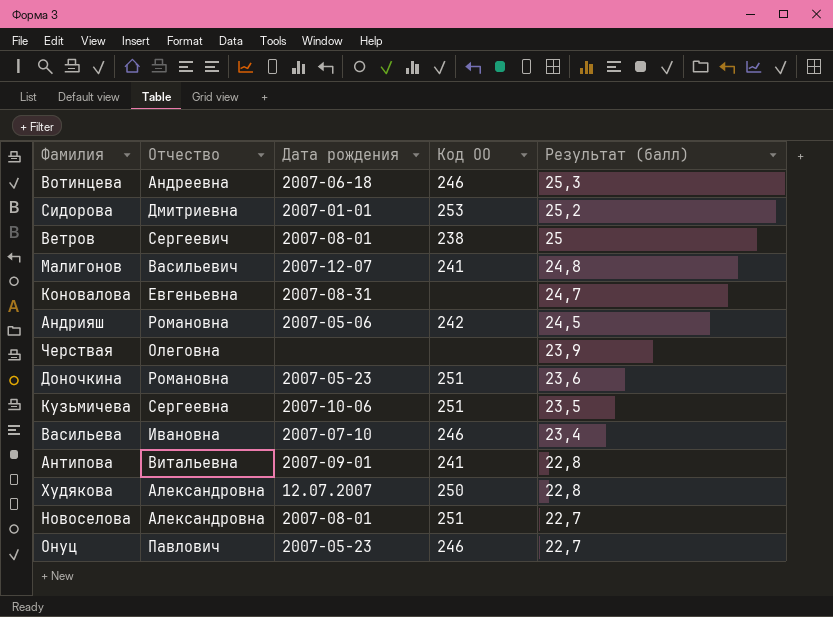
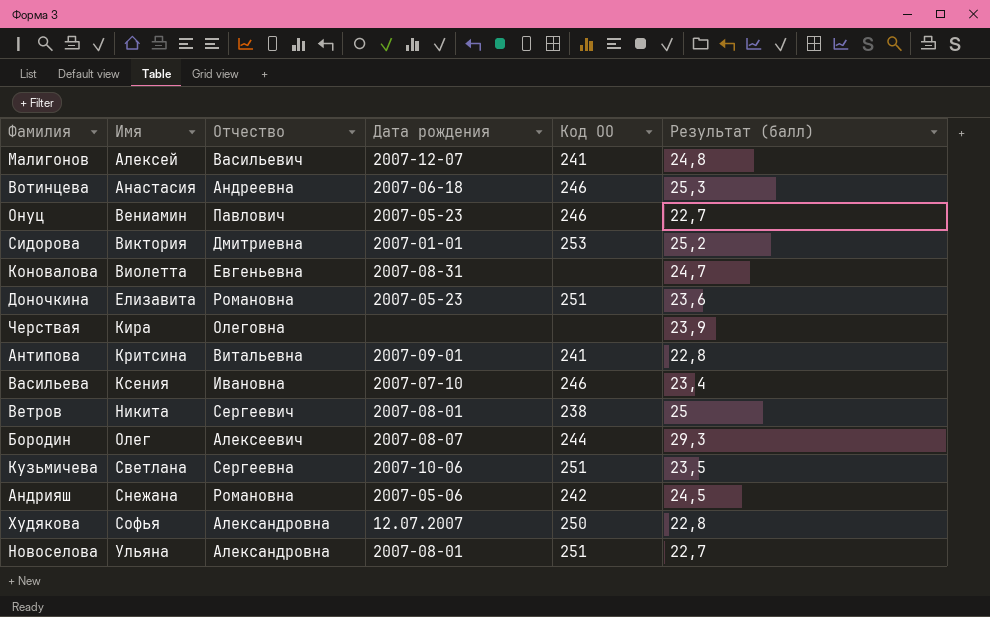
row order: Результат (балл) descending -> Имя ascending
column Имя | position: none -> 2
row Бородин: none -> Олег | Алексеевич | 2007-08-07 | 244 | 29,3

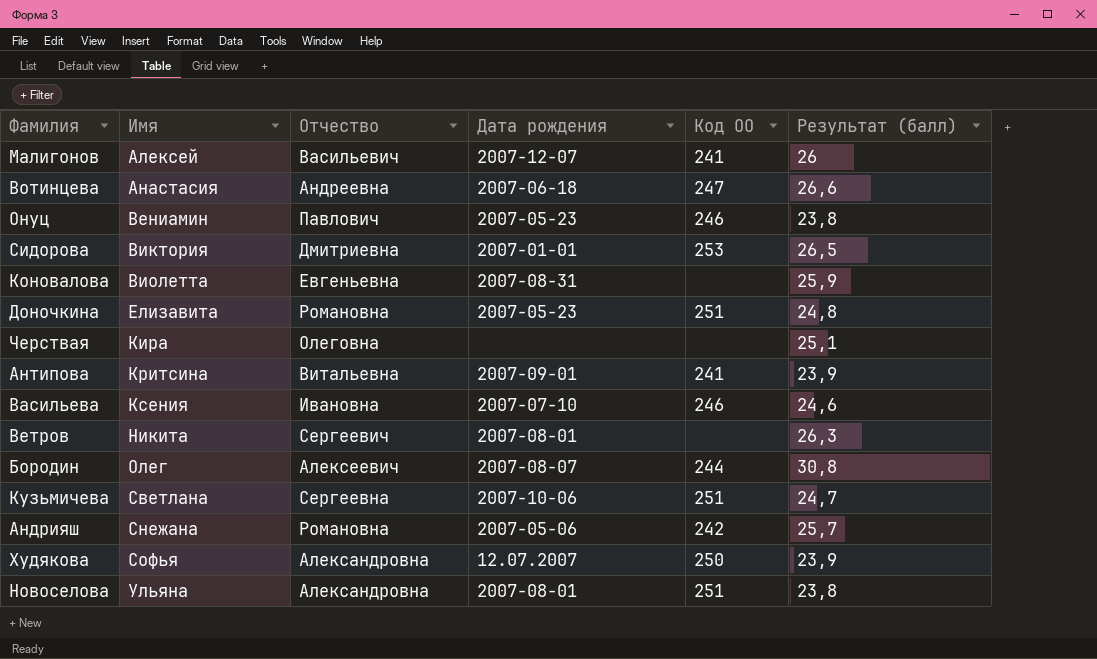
Малигонов | Результат (балл): 24,8 -> 26
Вотинцева | Код ОО: 246 -> 247
Вотинцева | Результат (балл): 25,3 -> 26,6
Онуц | Результат (балл): 22,7 -> 23,8
Сидорова | Результат (балл): 25,2 -> 26,5
Коновалова | Результат (балл): 24,7 -> 25,9
Доночкина | Результат (балл): 23,6 -> 24,8
Черствая | Результат (балл): 23,9 -> 25,1
Антипова | Результат (балл): 22,8 -> 23,9
Васильева | Результат (балл): 23,4 -> 24,6
Ветров | Код ОО: 238 -> none
Ветров | Результат (балл): 25 -> 26,3
Бородин | Результат (балл): 29,3 -> 30,8
Кузьмичева | Результат (балл): 23,5 -> 24,7
Андрияш | Результат (балл): 24,5 -> 25,7
Худякова | Результат (балл): 22,8 -> 23,9
Новоселова | Результат (балл): 22,7 -> 23,8

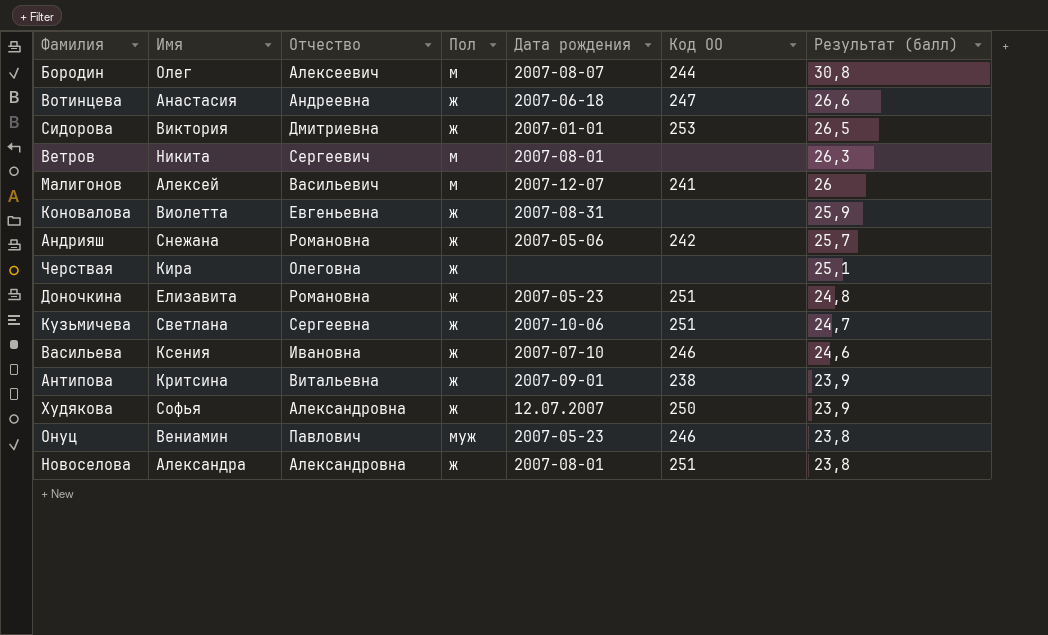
row order: Имя ascending -> Результат (балл) descending
column Пол | position: none -> 4
Антипова | Код ОО: 241 -> 238
Новоселова | Имя: Ульяна -> Александра

